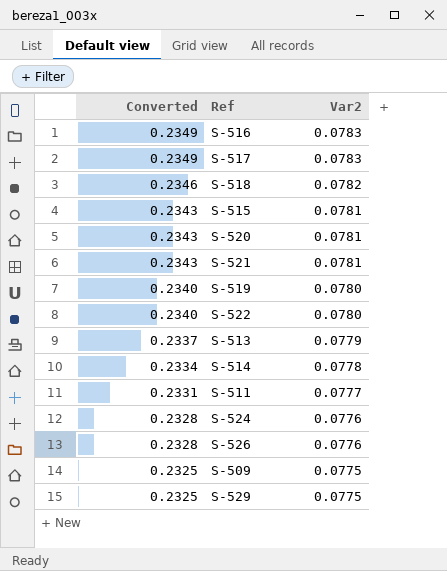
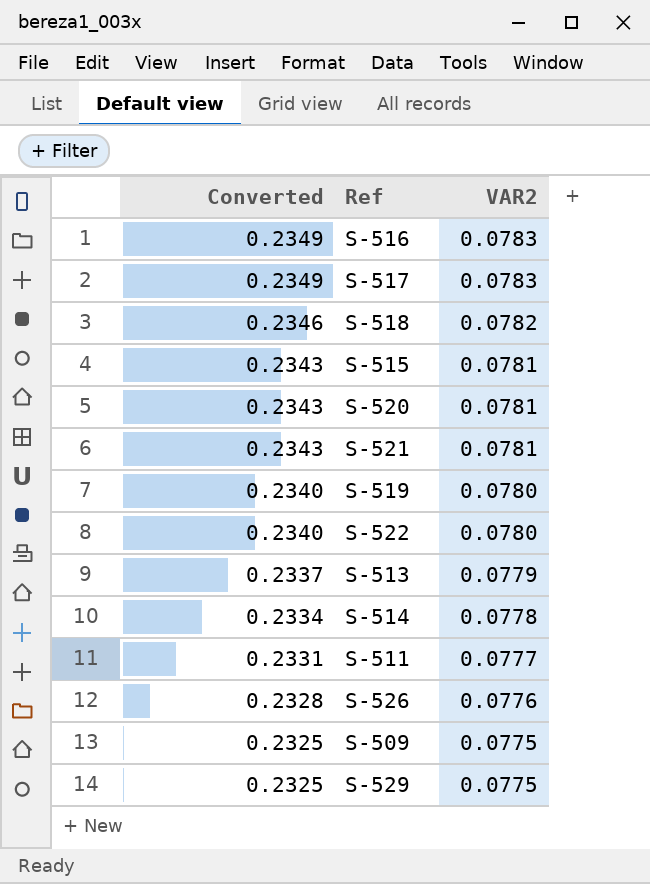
column name: Var2 -> VAR2
row S-524: 0.2328 | 0.0776 -> none

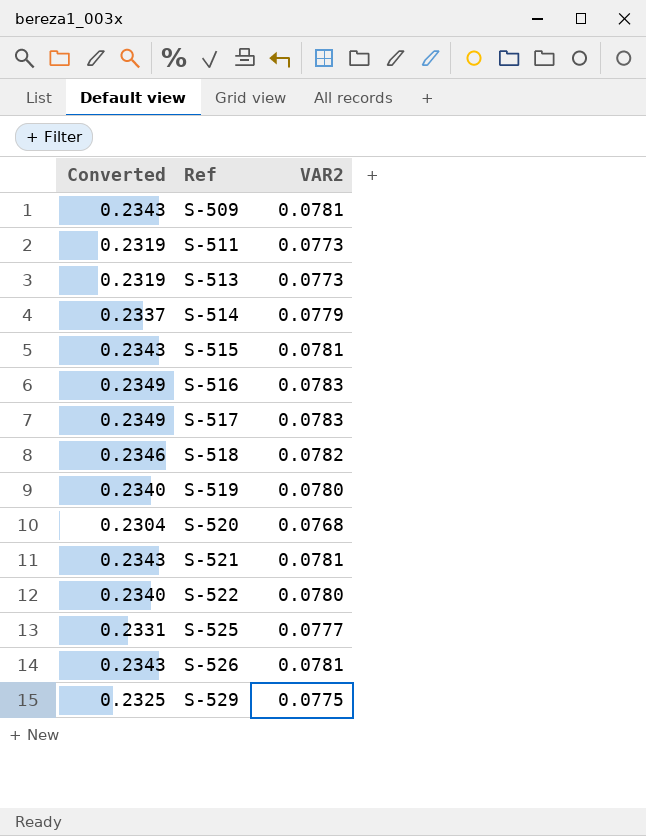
row order: Converted descending -> Ref ascending
S-509 | Converted: 0.2325 -> 0.2343
S-509 | VAR2: 0.0775 -> 0.0781
S-511 | Converted: 0.2331 -> 0.2319
S-511 | VAR2: 0.0777 -> 0.0773
S-513 | Converted: 0.2337 -> 0.2319
S-513 | VAR2: 0.0779 -> 0.0773
S-514 | Converted: 0.2334 -> 0.2337
S-514 | VAR2: 0.0778 -> 0.0779
S-520 | Converted: 0.2343 -> 0.2304
S-520 | VAR2: 0.0781 -> 0.0768
row S-525: none -> 0.2331 | 0.0777
S-526 | Converted: 0.2328 -> 0.2343
S-526 | VAR2: 0.0776 -> 0.0781

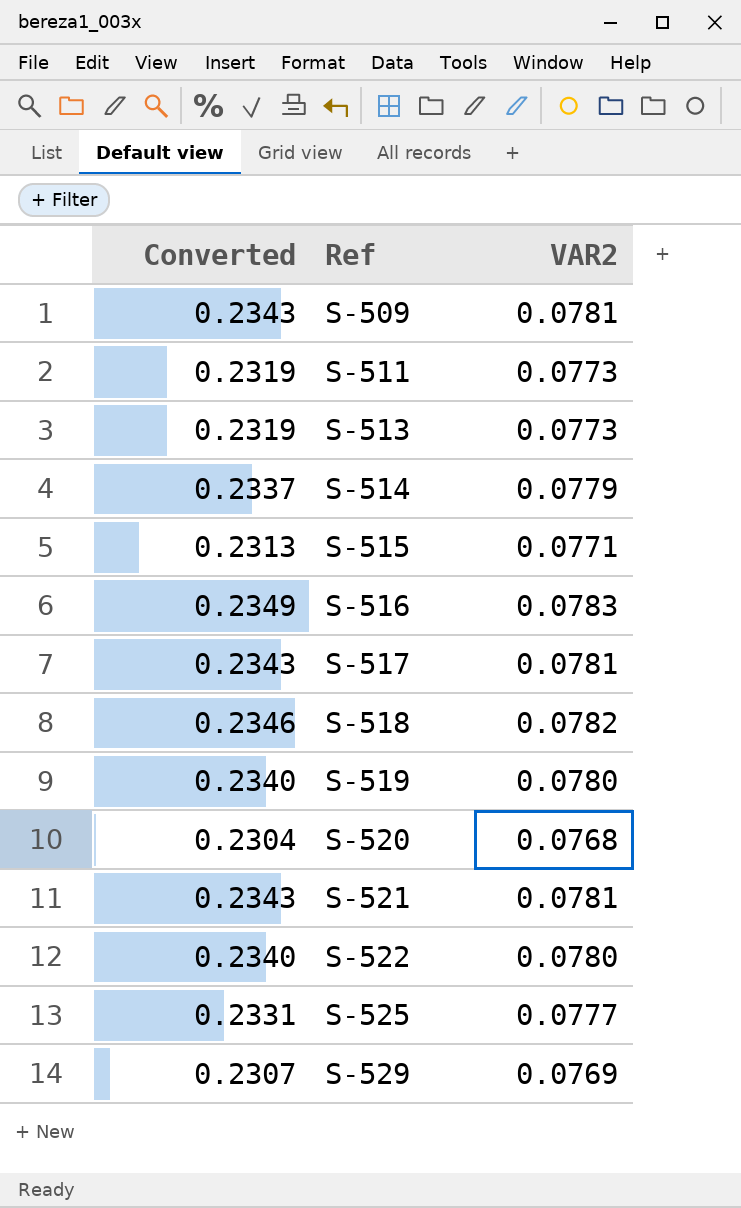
row S-526: 0.2343 | 0.0781 -> none
S-515 | Converted: 0.2343 -> 0.2313
S-515 | VAR2: 0.0781 -> 0.0771
S-517 | Converted: 0.2349 -> 0.2343
S-517 | VAR2: 0.0783 -> 0.0781
S-529 | Converted: 0.2325 -> 0.2307
S-529 | VAR2: 0.0775 -> 0.0769

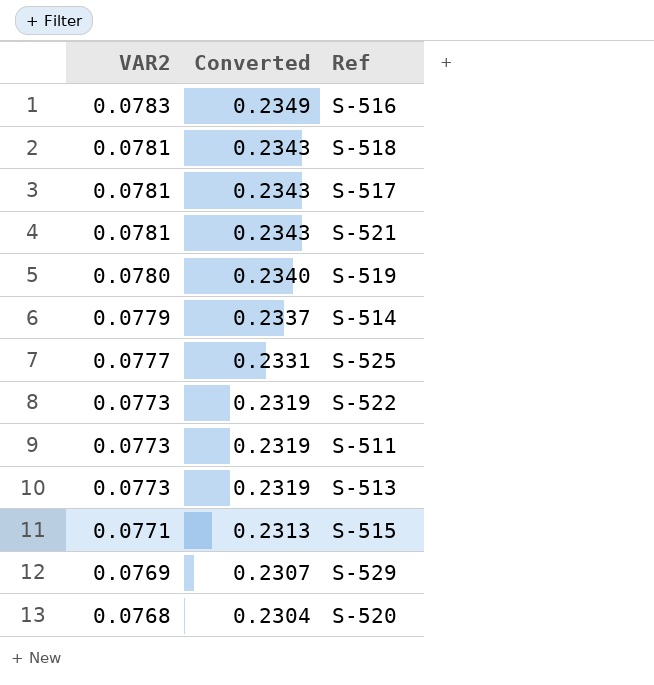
row order: Ref ascending -> VAR2 descending
column VAR2 | position: 3 -> 1
row S-509: 0.2343 | 0.0781 -> none
S-518 | VAR2: 0.0782 -> 0.0781
S-518 | Converted: 0.2346 -> 0.2343
S-522 | VAR2: 0.0780 -> 0.0773
S-522 | Converted: 0.2340 -> 0.2319

